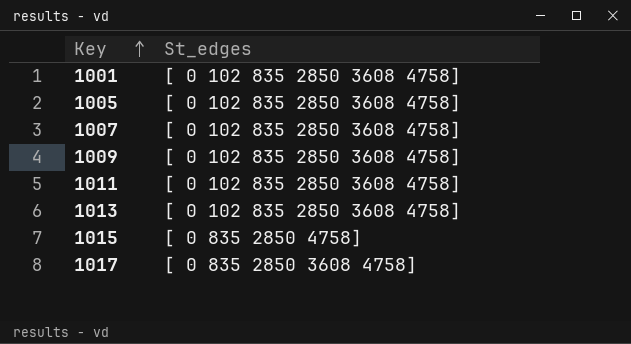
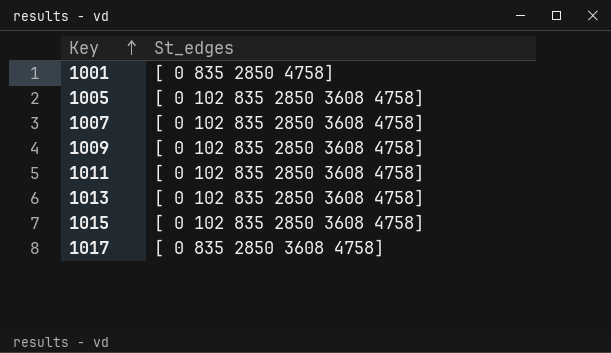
1001 | St_edges: [ 0 102 835 2850 3608 4758] -> [ 0 835 2850 4758]
1015 | St_edges: [ 0 835 2850 4758] -> [ 0 102 835 2850 3608 4758]

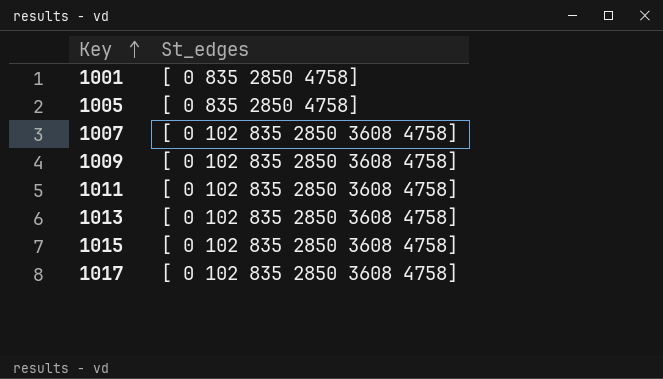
1005 | St_edges: [ 0 102 835 2850 3608 4758] -> [ 0 835 2850 4758]
1017 | St_edges: [ 0 835 2850 3608 4758] -> [ 0 102 835 2850 3608 4758]

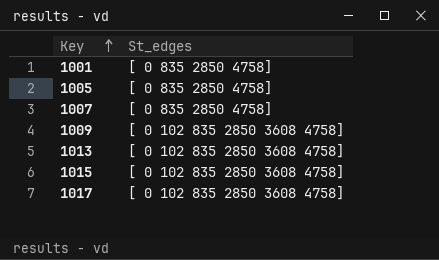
row 1011: [ 0 102 835 2850 3608 4758] -> none
1007 | St_edges: [ 0 102 835 2850 3608 4758] -> [ 0 835 2850 4758]

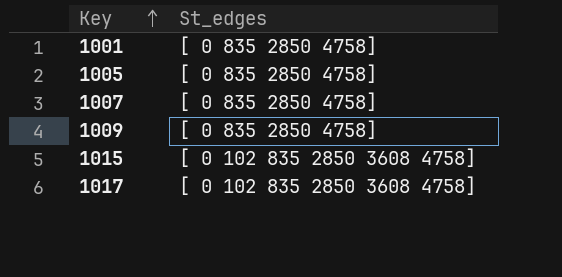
row 1013: [ 0 102 835 2850 3608 4758] -> none
1009 | St_edges: [ 0 102 835 2850 3608 4758] -> [ 0 835 2850 4758]

